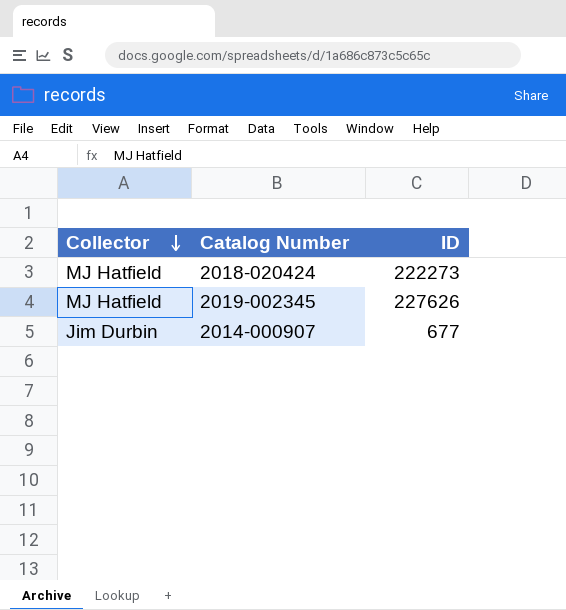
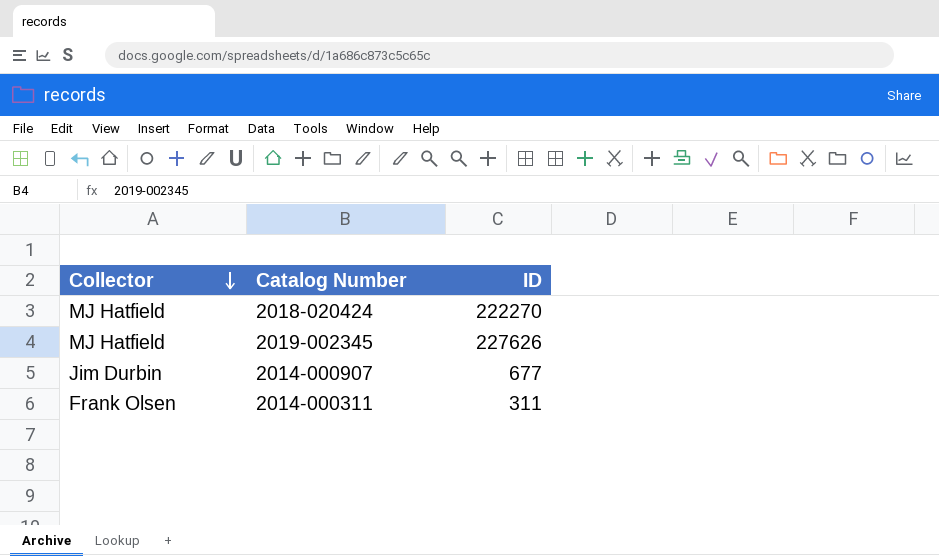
2018-020424 | ID: 222273 -> 222270
row 2014-000311: none -> Frank Olsen | 311

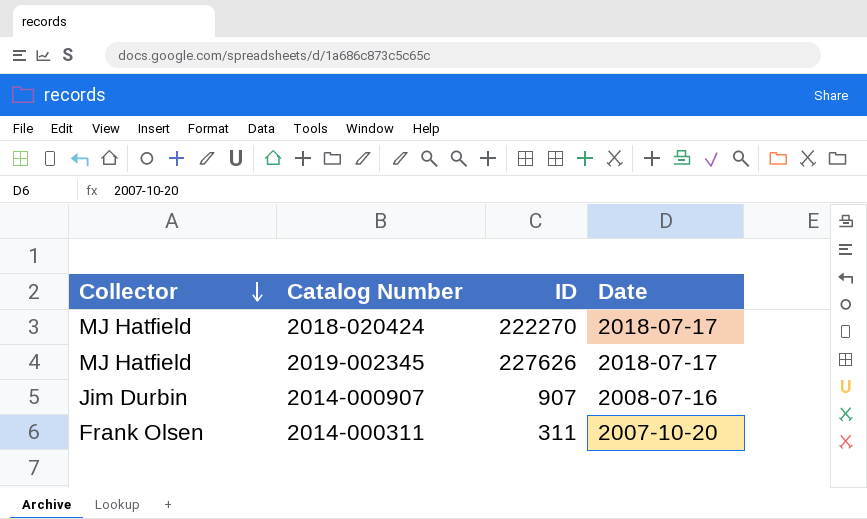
column Date | position: none -> 4
2014-000907 | ID: 677 -> 907

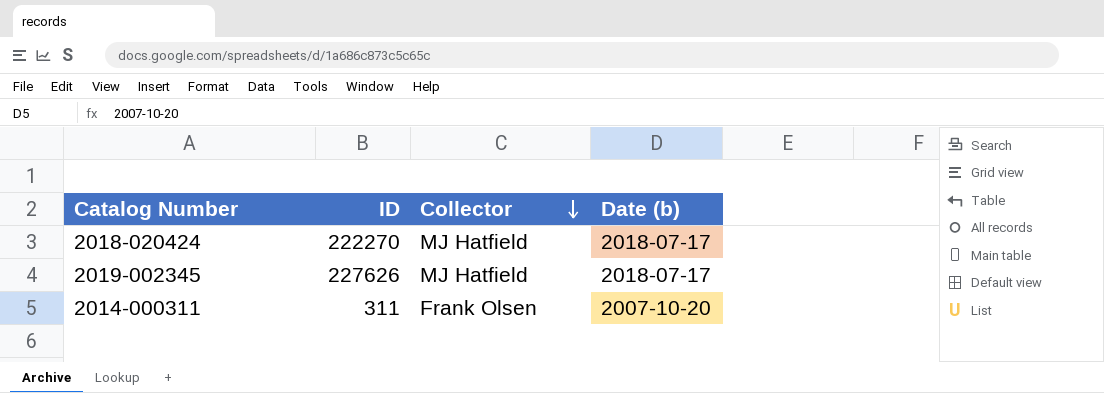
column Collector | position: 1 -> 3
column name: Date -> Date (b)
row 2014-000907: Jim Durbin | 907 | 2008-07-16 -> none

